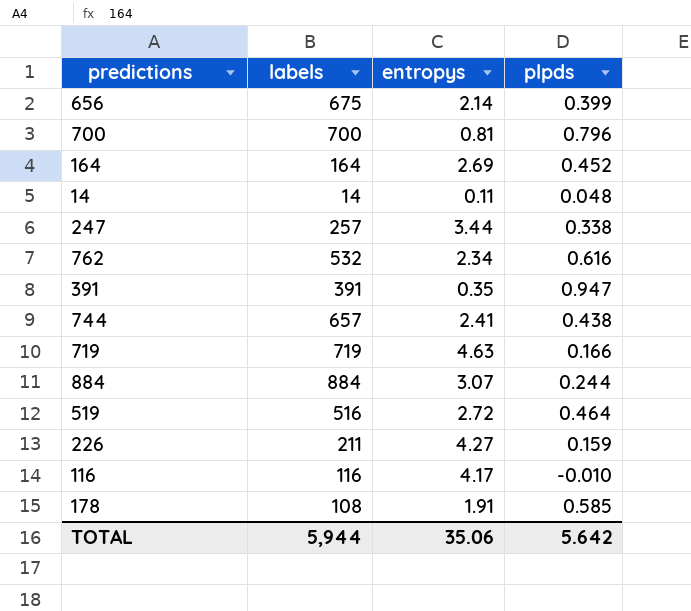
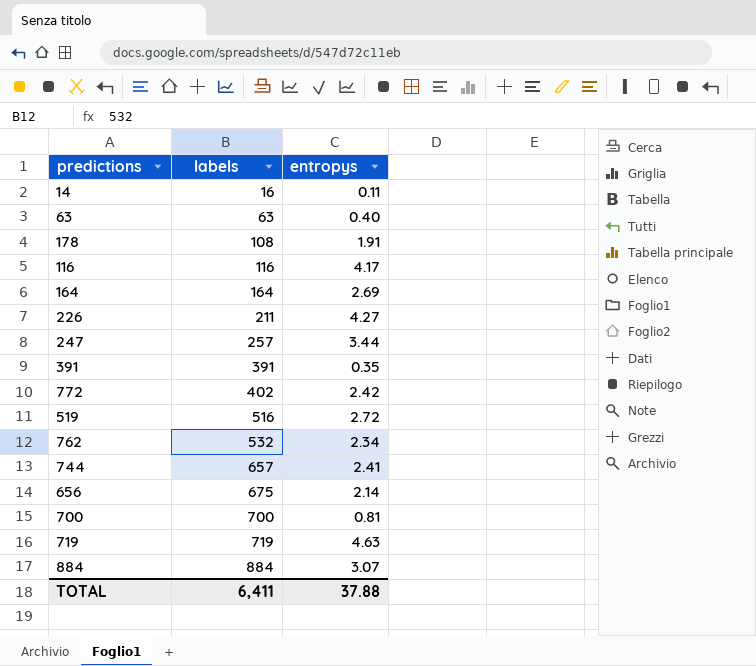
row order: none -> labels ascending
column plpds | position: 4 -> none
14 | labels: 14 -> 16
row 63: none -> 63 | 0.40
row 772: none -> 402 | 2.42
TOTAL | labels: 5,944 -> 6,411
TOTAL | entropys: 35.06 -> 37.88

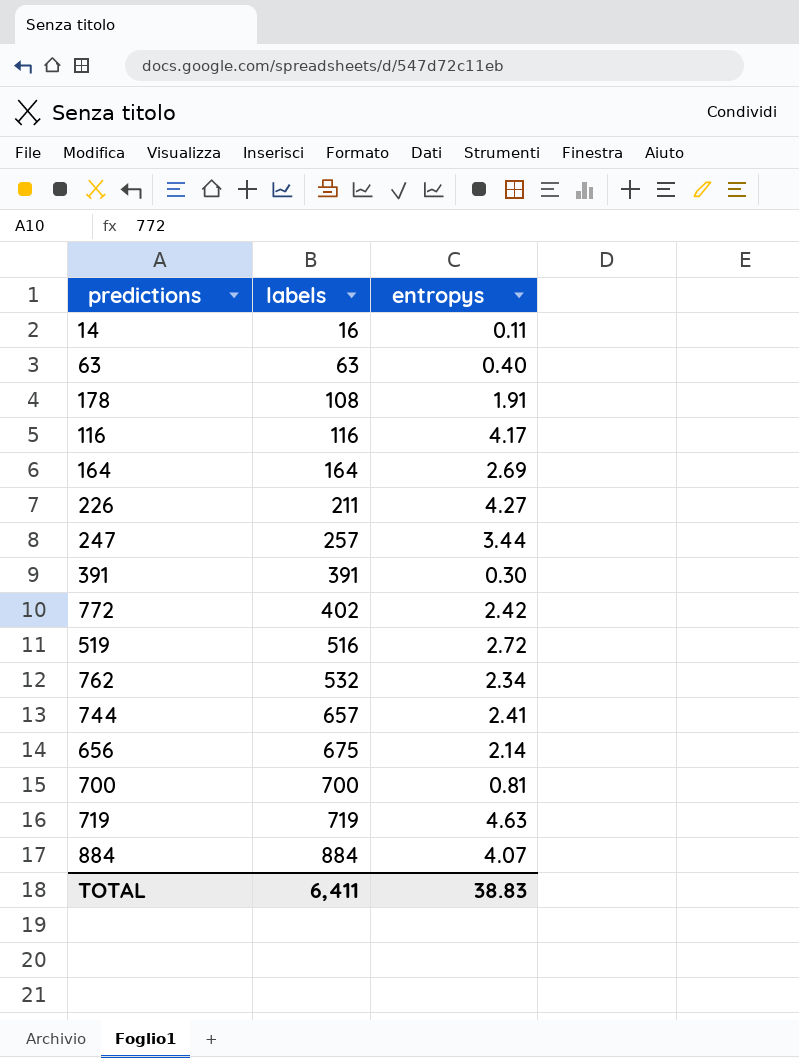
391 | entropys: 0.35 -> 0.30
884 | entropys: 3.07 -> 4.07
TOTAL | entropys: 37.88 -> 38.83

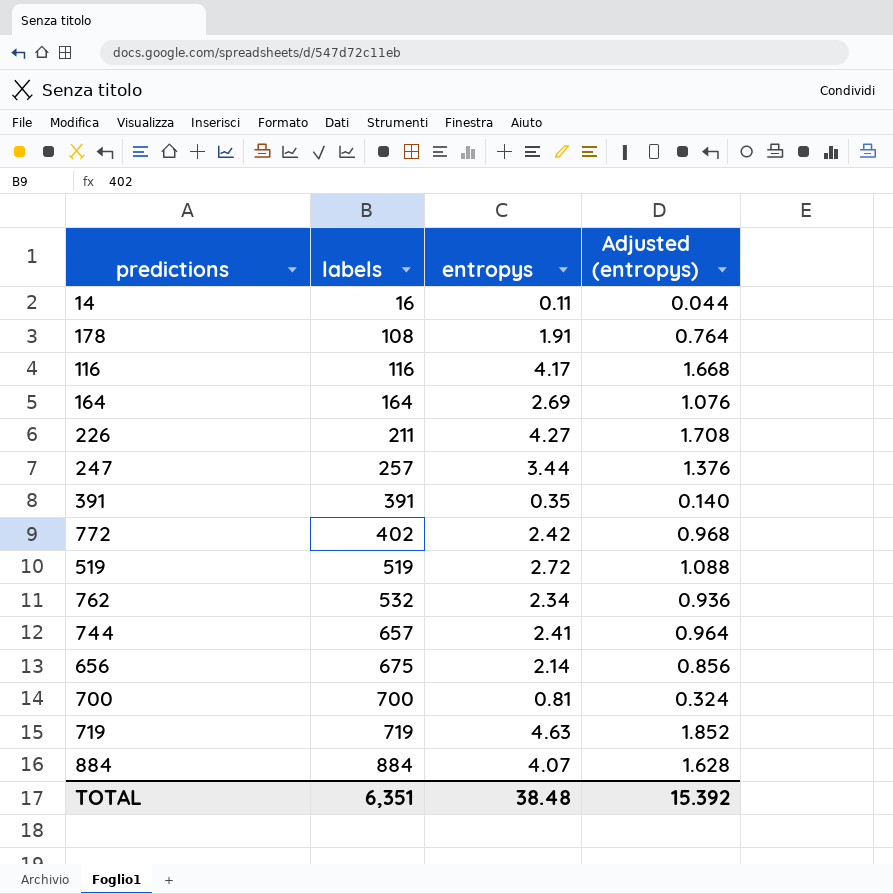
column Adjusted (entropys) | formula: none -> [entropys] * 0.4
row 63: 63 | 0.40 -> none
391 | entropys: 0.30 -> 0.35
519 | labels: 516 -> 519
TOTAL | labels: 6,411 -> 6,351
TOTAL | entropys: 38.83 -> 38.48

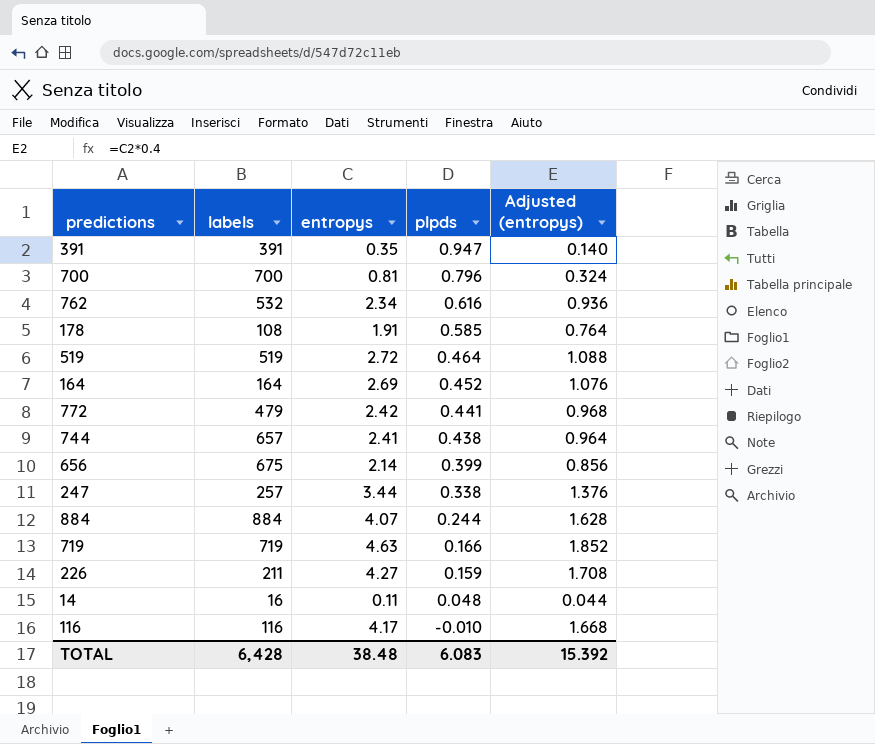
row order: labels ascending -> plpds descending
column plpds | position: none -> 4
772 | labels: 402 -> 479
TOTAL | labels: 6,351 -> 6,428

